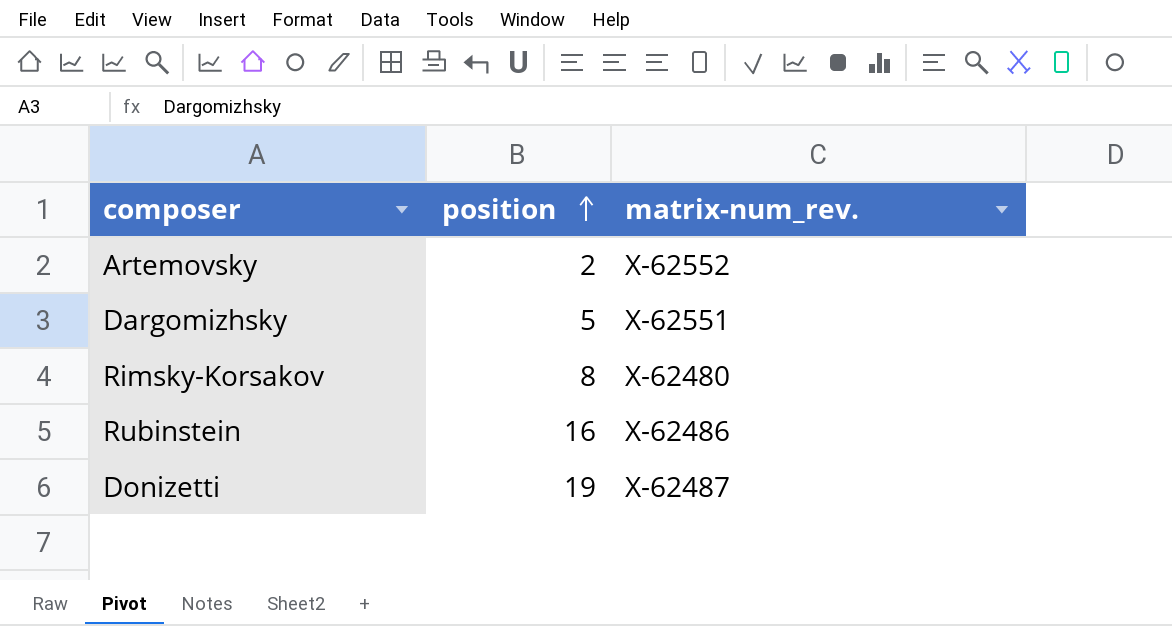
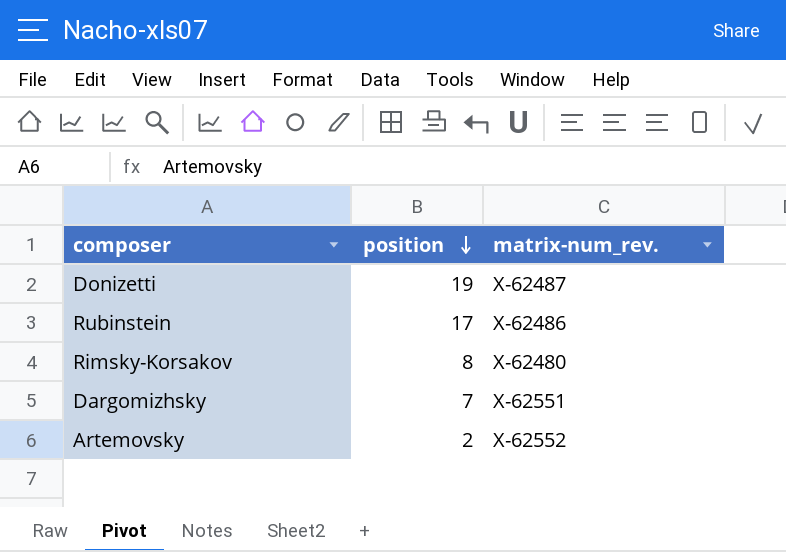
row order: position ascending -> position descending
Rubinstein | position: 16 -> 17
Dargomizhsky | position: 5 -> 7

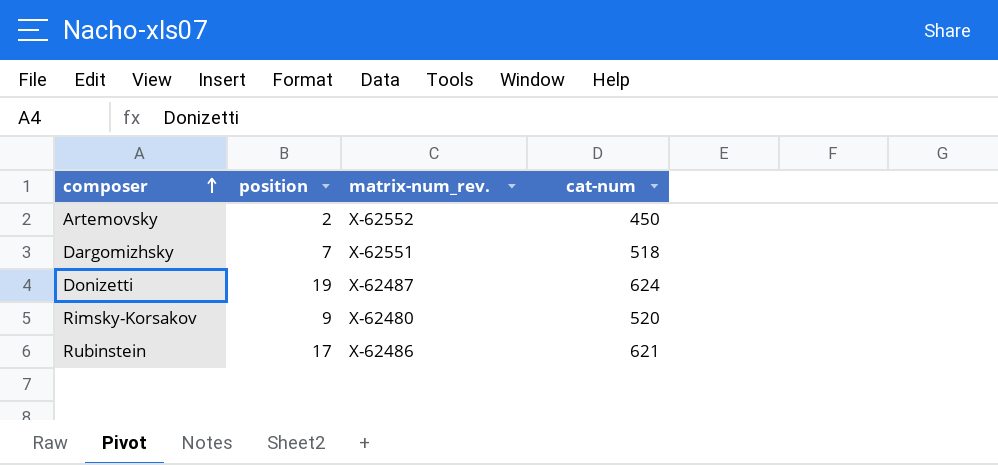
row order: position descending -> composer ascending
column cat-num | position: none -> 4
Rimsky-Korsakov | position: 8 -> 9

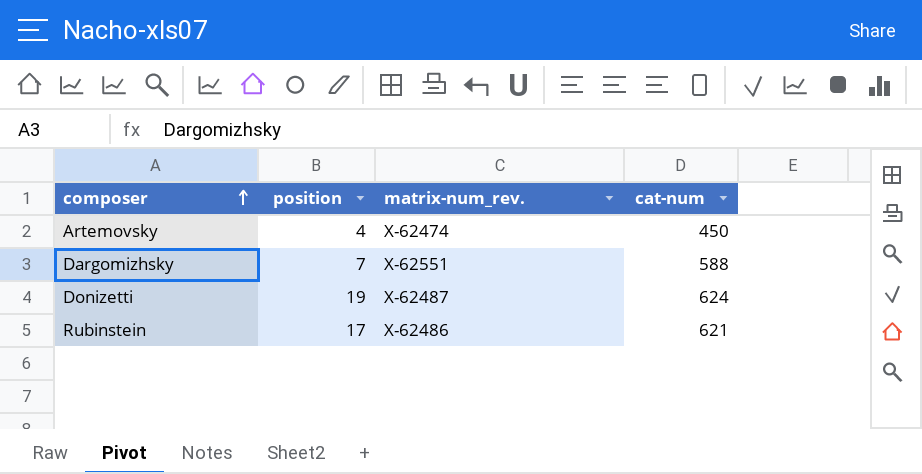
row Rimsky-Korsakov: 9 | X-62480 | 520 -> none
Artemovsky | position: 2 -> 4
Artemovsky | matrix-num_rev.: X-62552 -> X-62474
Dargomizhsky | cat-num: 518 -> 588

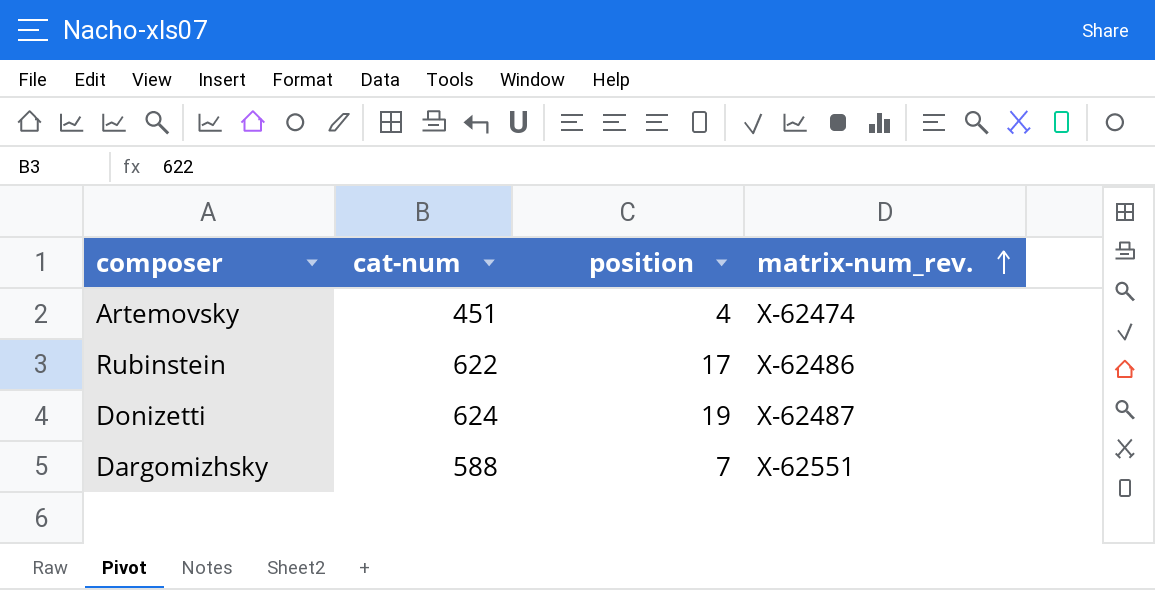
row order: composer ascending -> matrix-num_rev. ascending
column cat-num | position: 4 -> 2
Artemovsky | cat-num: 450 -> 451
Rubinstein | cat-num: 621 -> 622

